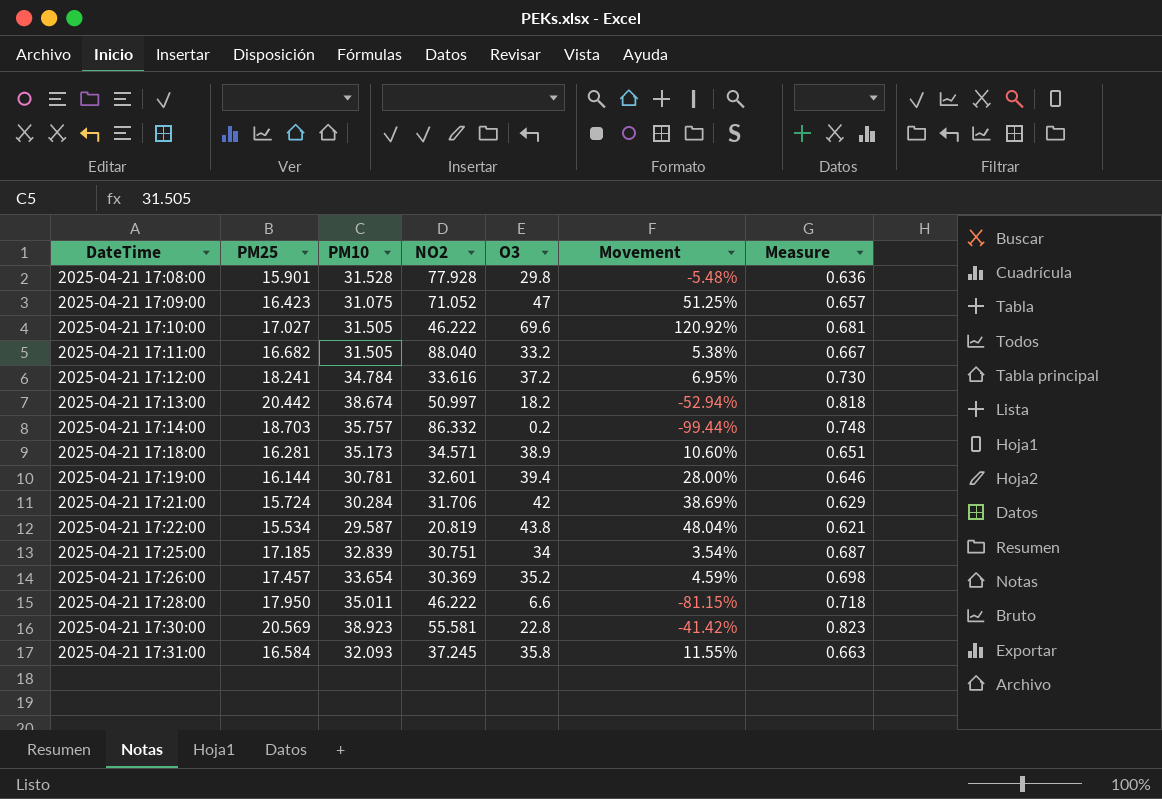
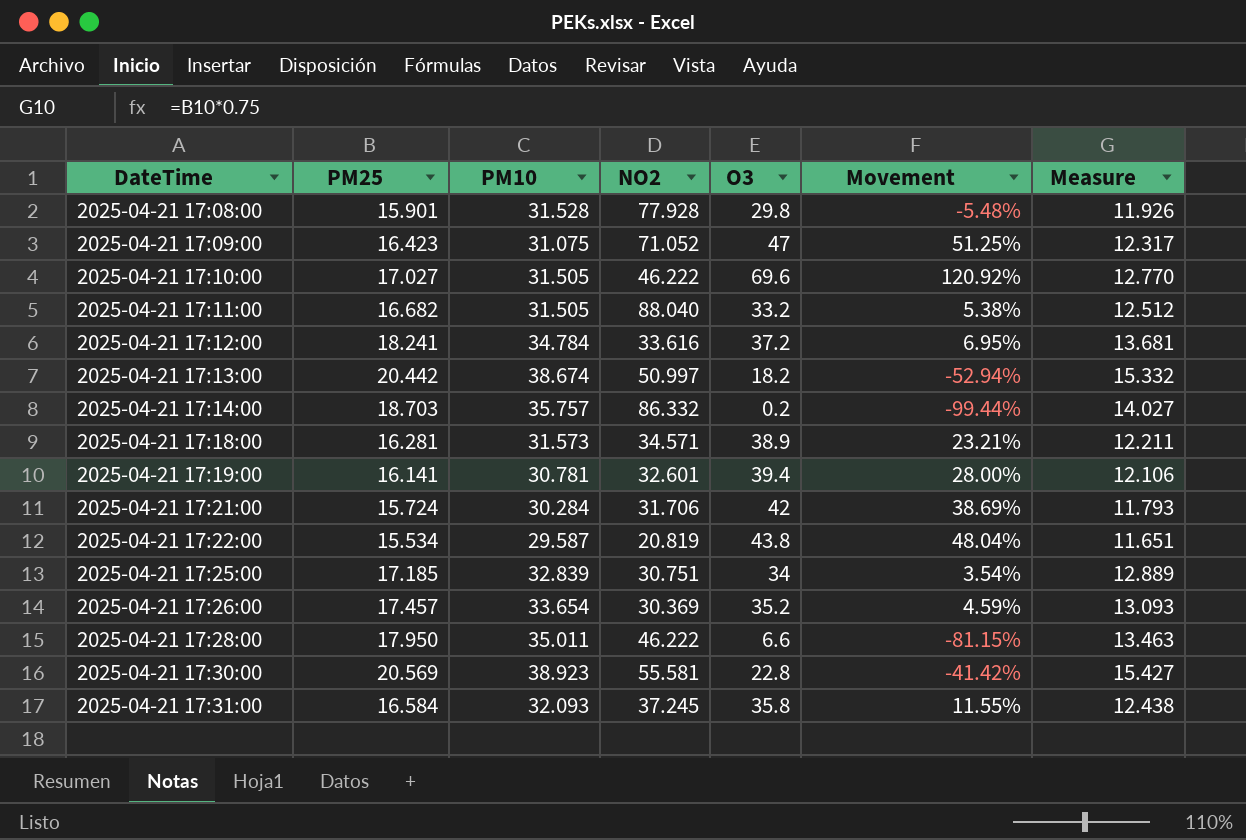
column Measure | formula: [PM25] * 0.04 -> [PM25] * 0.75
2025-04-21 17:18:00 | PM10: 35.173 -> 31.573
2025-04-21 17:18:00 | Movement: 10.60% -> 23.21%
2025-04-21 17:19:00 | PM25: 16.144 -> 16.141

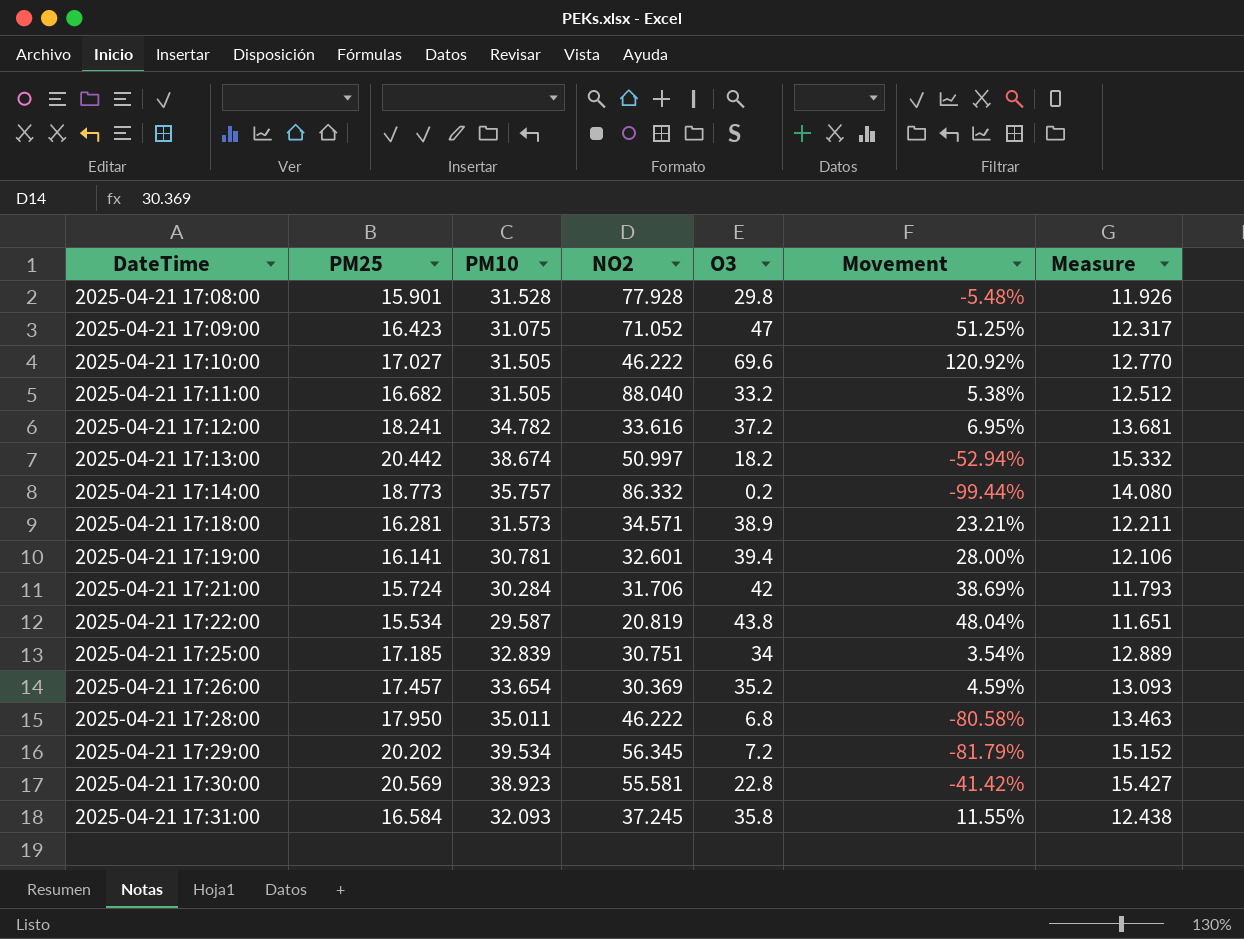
2025-04-21 17:12:00 | PM10: 34.784 -> 34.782
2025-04-21 17:14:00 | PM25: 18.703 -> 18.773
2025-04-21 17:14:00 | Measure: 14.027 -> 14.080
2025-04-21 17:28:00 | O3: 6.6 -> 6.8
2025-04-21 17:28:00 | Movement: -81.15% -> -80.58%
row 2025-04-21 17:29:00: none -> 20.202 | 39.534 | 56.345 | 7.2 | -81.79% | 15.152

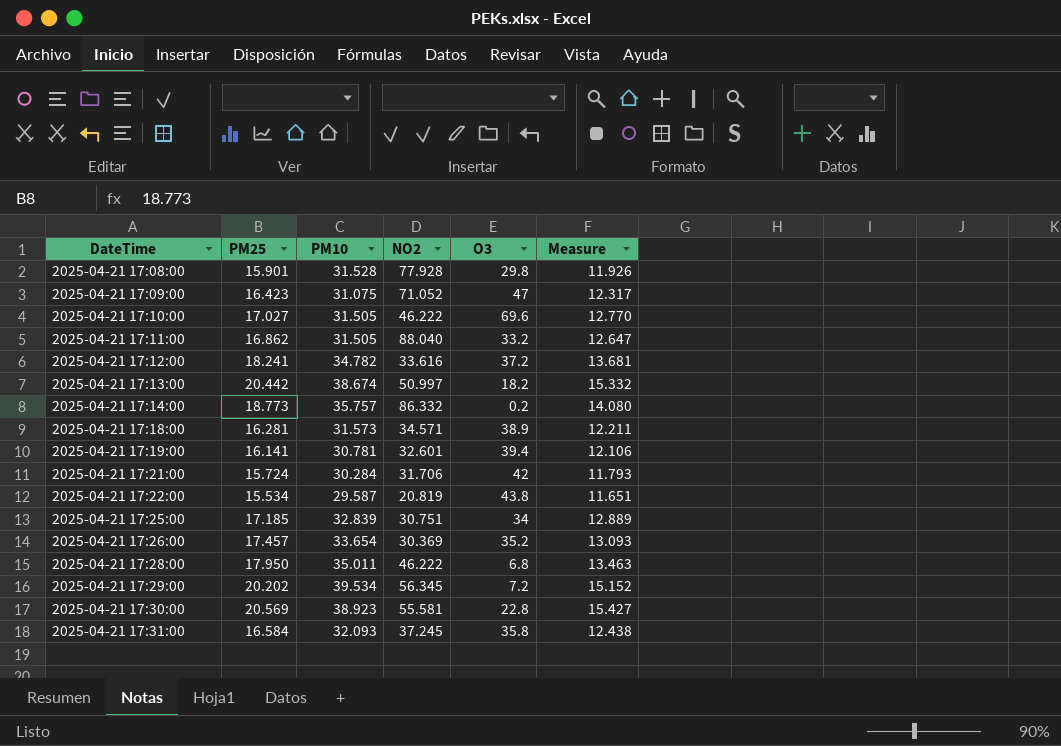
column Movement | formula: ([O3] - [PM10]) / [PM10] -> none
2025-04-21 17:11:00 | PM25: 16.682 -> 16.862
2025-04-21 17:11:00 | Measure: 12.512 -> 12.647

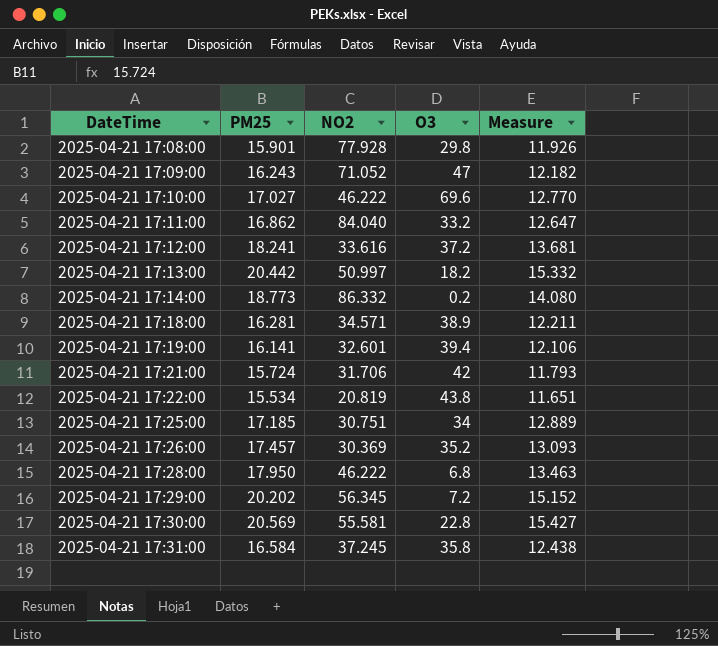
column PM10 | position: 3 -> none
2025-04-21 17:09:00 | PM25: 16.423 -> 16.243
2025-04-21 17:09:00 | Measure: 12.317 -> 12.182
2025-04-21 17:11:00 | NO2: 88.040 -> 84.040

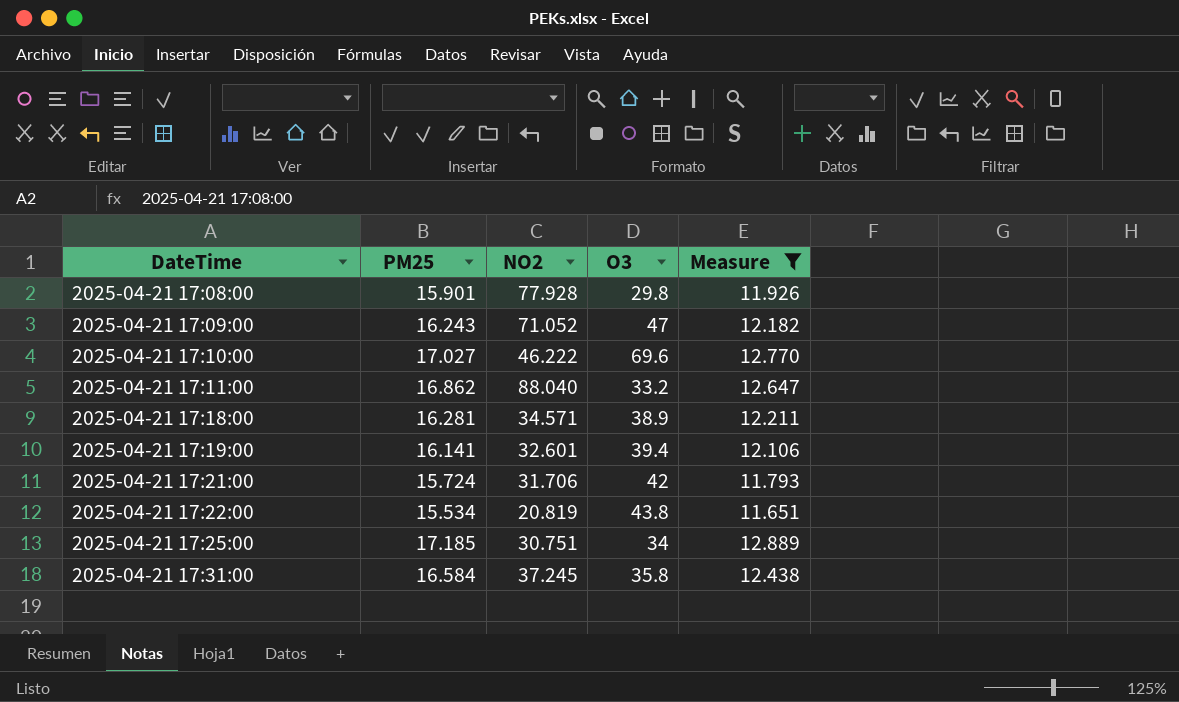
filter: none -> Measure <= 12.889
2025-04-21 17:11:00 | NO2: 84.040 -> 88.040

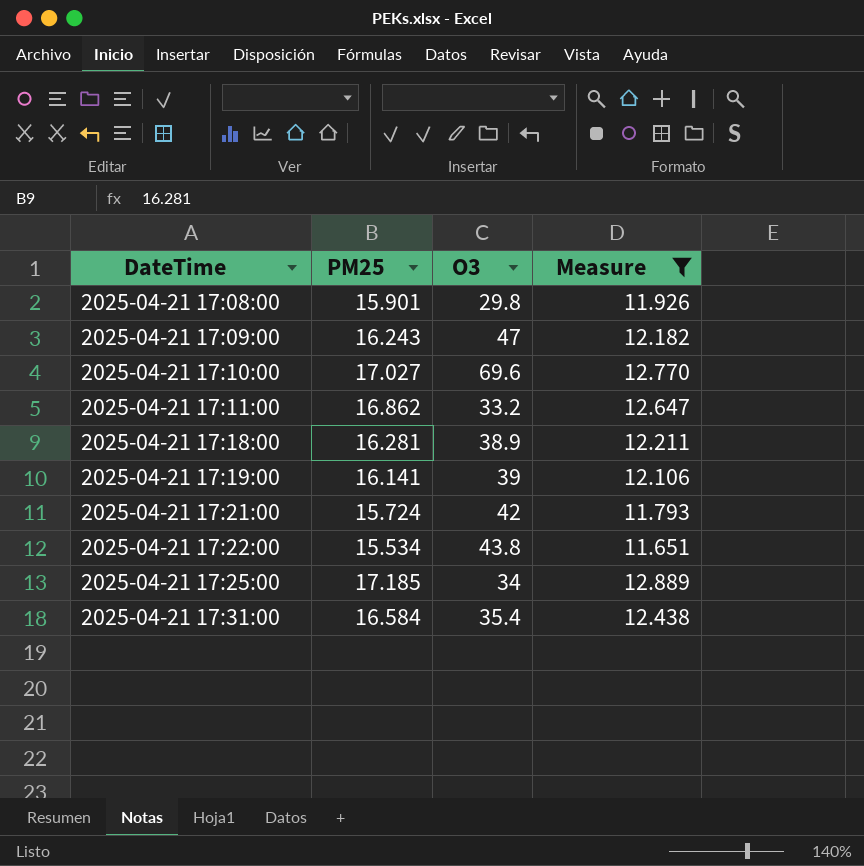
column NO2 | position: 3 -> none
2025-04-21 17:19:00 | O3: 39.4 -> 39
2025-04-21 17:31:00 | O3: 35.8 -> 35.4

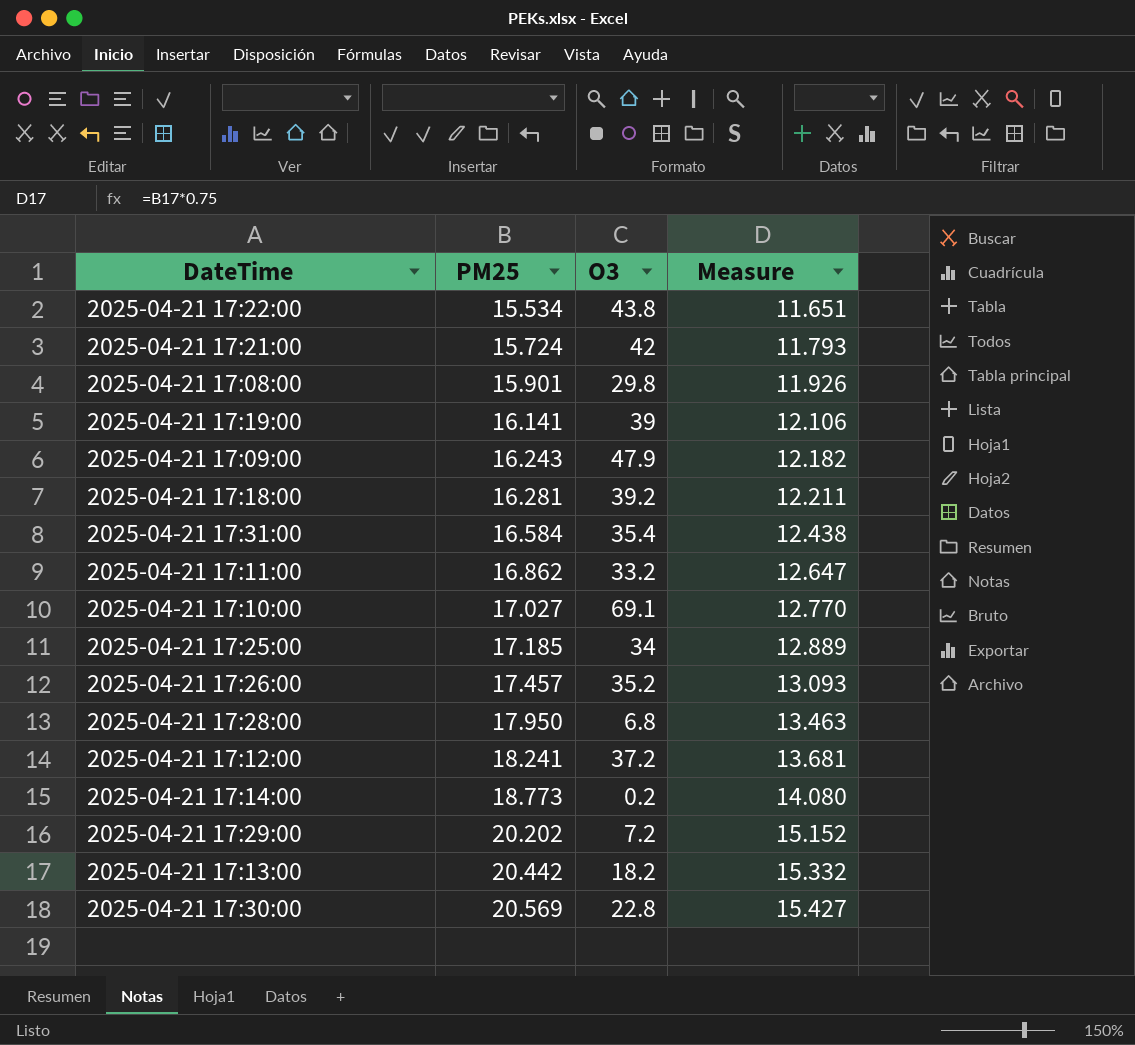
filter: Measure <= 12.889 -> none
row order: DateTime ascending -> PM25 ascending
2025-04-21 17:09:00 | O3: 47 -> 47.9
2025-04-21 17:18:00 | O3: 38.9 -> 39.2
2025-04-21 17:10:00 | O3: 69.6 -> 69.1

